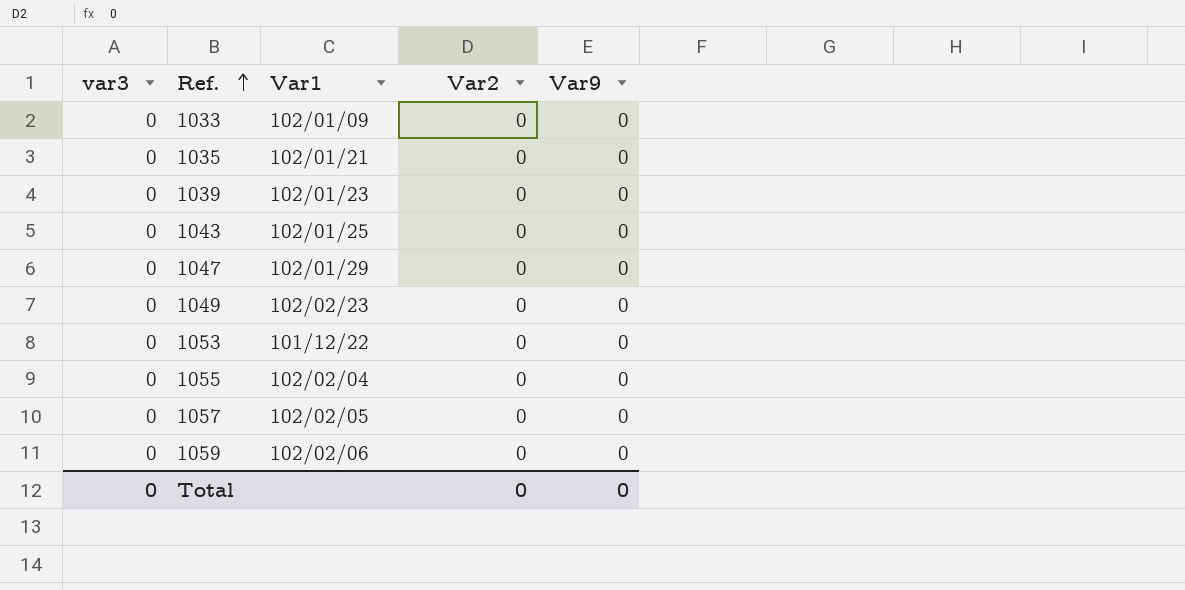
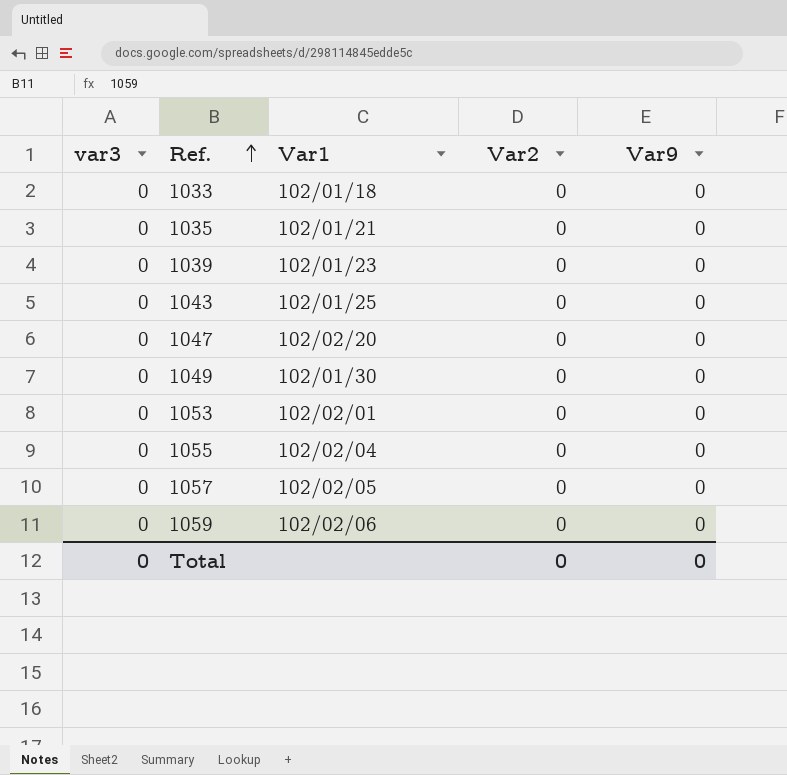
1033 | Var1: 102/01/09 -> 102/01/18
1047 | Var1: 102/01/29 -> 102/02/20
1049 | Var1: 102/02/23 -> 102/01/30
1053 | Var1: 101/12/22 -> 102/02/01

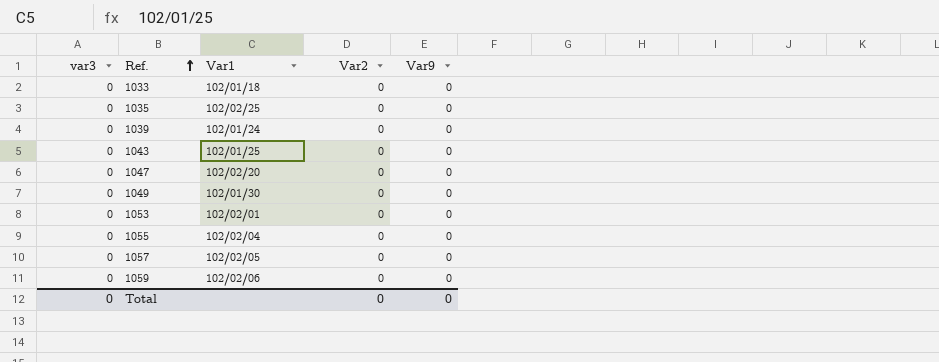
1035 | Var1: 102/01/21 -> 102/02/25
1039 | Var1: 102/01/23 -> 102/01/24

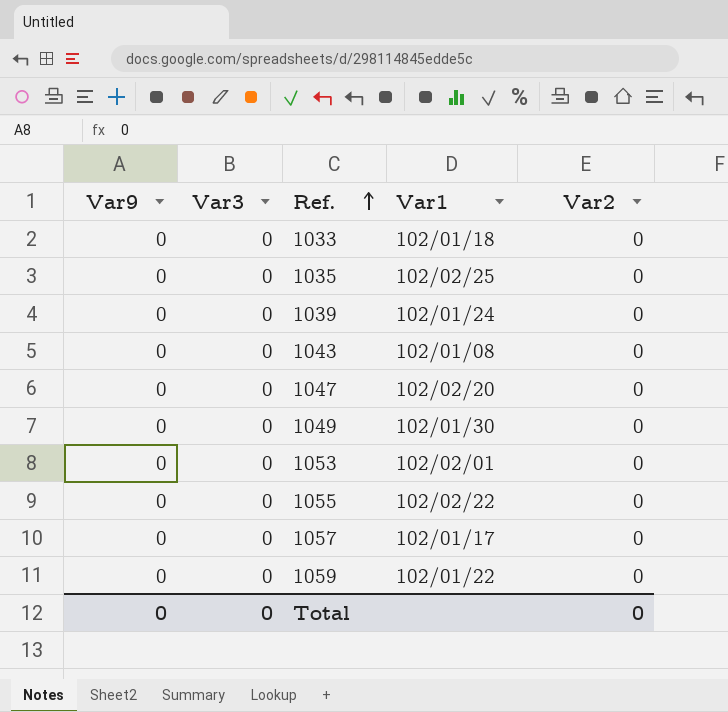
column Var9 | position: 5 -> 1
column name: var3 -> Var3
1043 | Var1: 102/01/25 -> 102/01/08
1055 | Var1: 102/02/04 -> 102/02/22
1057 | Var1: 102/02/05 -> 102/01/17
1059 | Var1: 102/02/06 -> 102/01/22

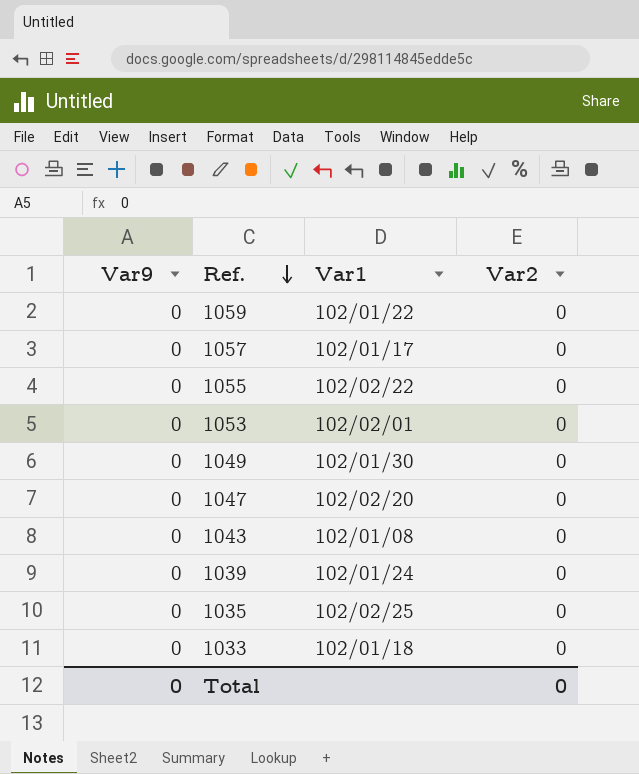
row order: Ref. ascending -> Ref. descending
column Var3 | position: 2 -> none

